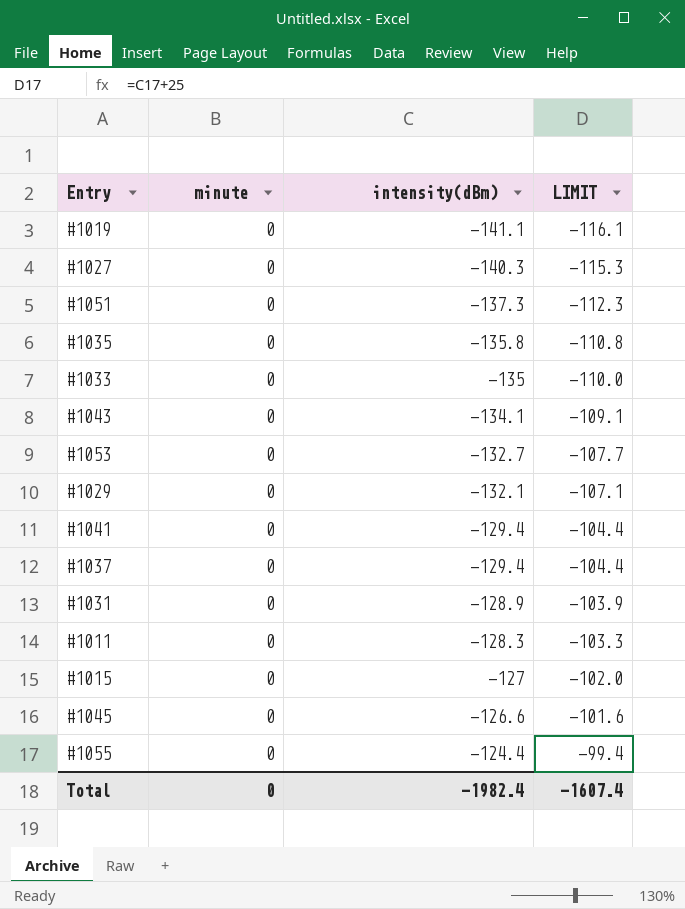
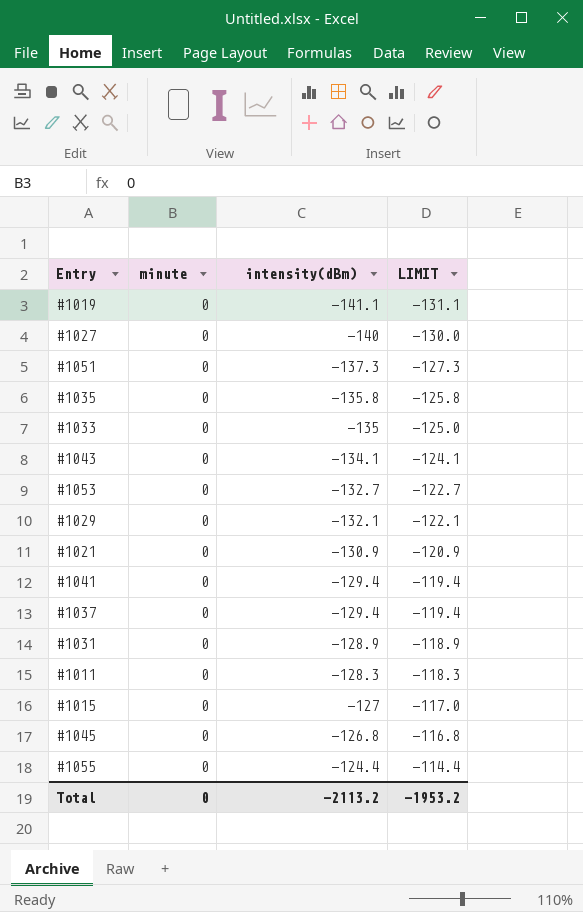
column LIMIT | formula: [intensity(dBm)] + 25 -> [intensity(dBm)] + 10
#1027 | intensity(dBm): -140.3 -> -140
row #1021: none -> 0 | -130.9 | -120.9
#1045 | intensity(dBm): -126.6 -> -126.8
Total | intensity(dBm): -1982.4 -> -2113.2
Total | LIMIT: -1607.4 -> -1953.2

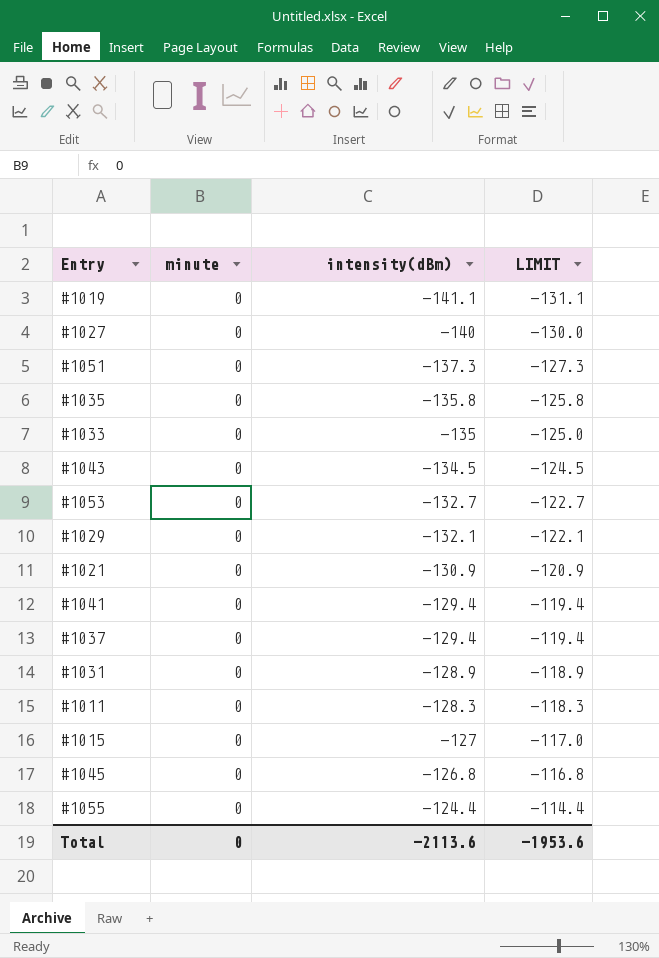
#1043 | intensity(dBm): -134.1 -> -134.5
#1043 | LIMIT: -124.1 -> -124.5
Total | intensity(dBm): -2113.2 -> -2113.6
Total | LIMIT: -1953.2 -> -1953.6

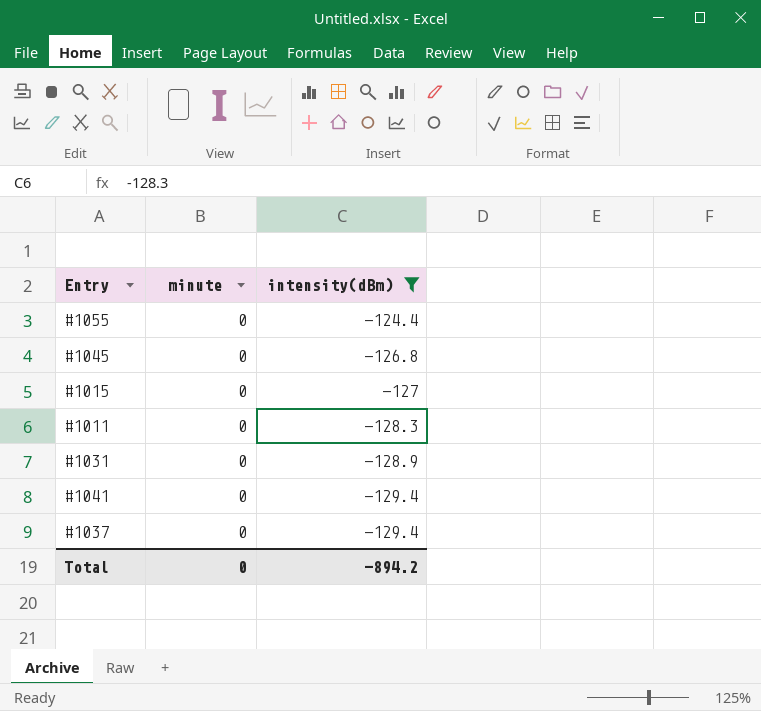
filter: none -> intensity(dBm) >= -129.4
row order: intensity(dBm) ascending -> intensity(dBm) descending
column LIMIT | formula: [intensity(dBm)] + 10 -> none
Total | intensity(dBm): -2113.6 -> -894.2

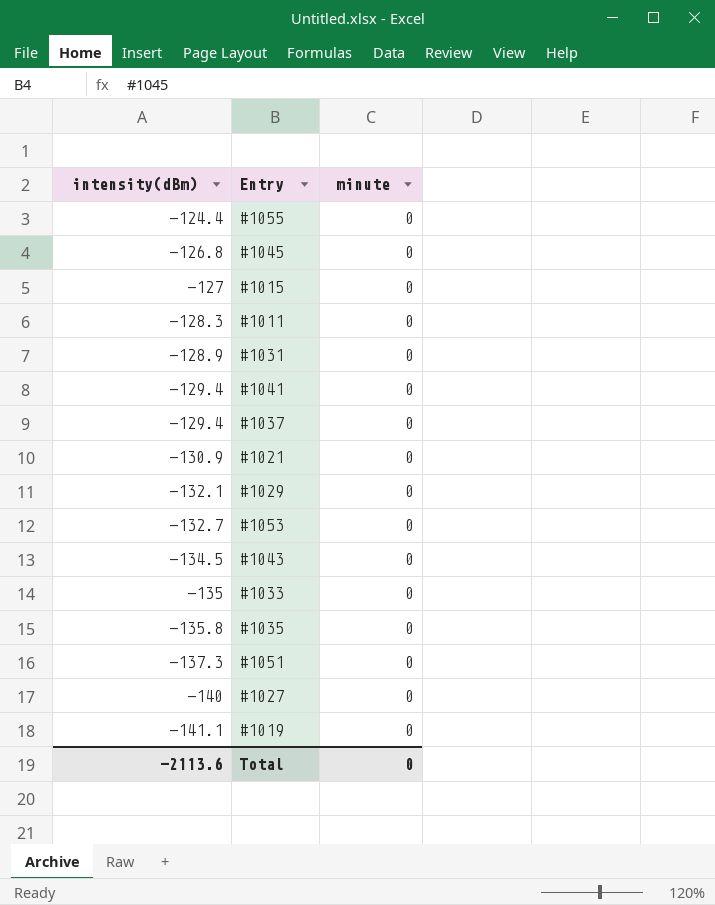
filter: intensity(dBm) >= -129.4 -> none
column intensity(dBm) | position: 3 -> 1
Total | intensity(dBm): -894.2 -> -2113.6

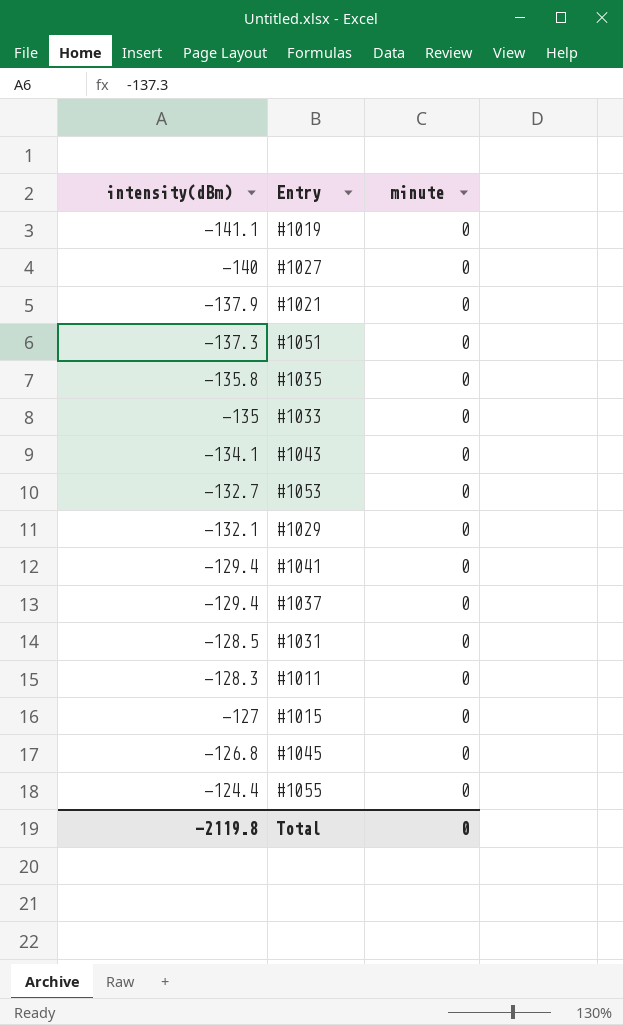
row order: intensity(dBm) descending -> intensity(dBm) ascending
#1021 | intensity(dBm): -130.9 -> -137.9
#1043 | intensity(dBm): -134.5 -> -134.1
#1031 | intensity(dBm): -128.9 -> -128.5
Total | intensity(dBm): -2113.6 -> -2119.8

